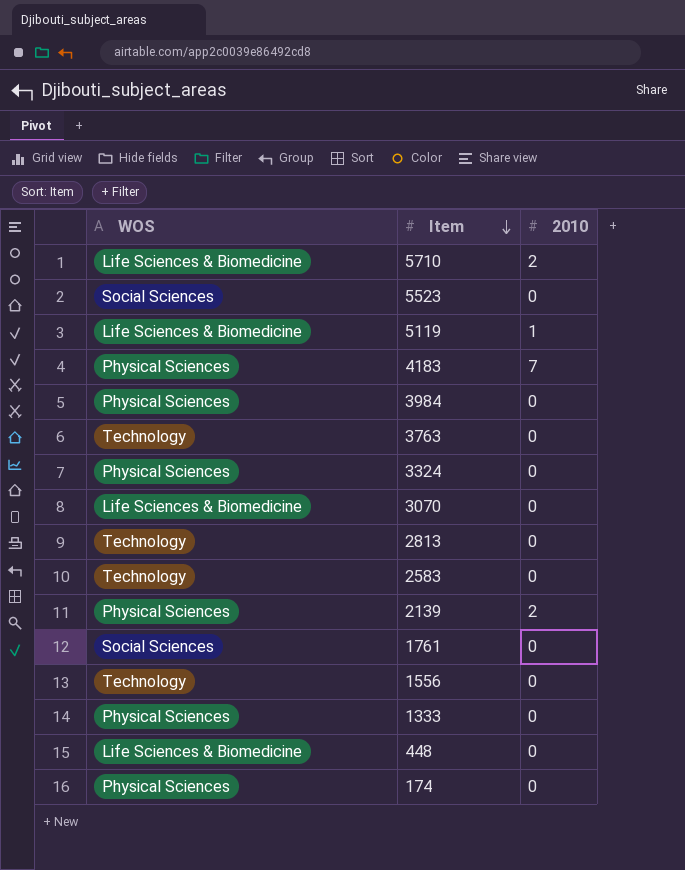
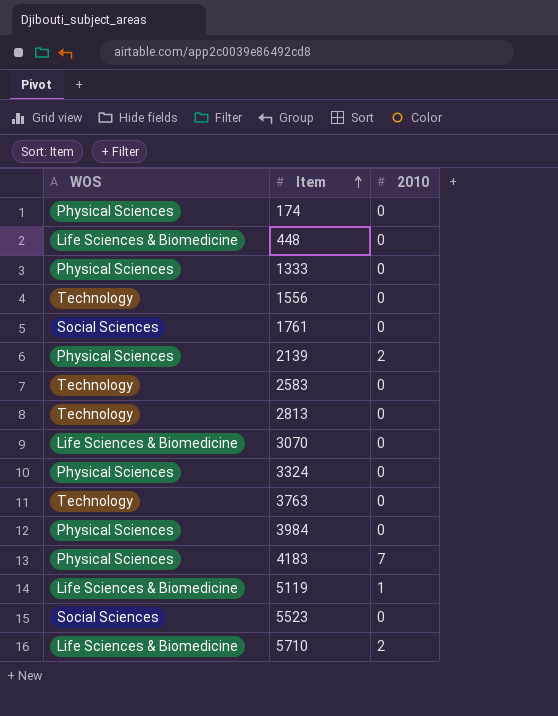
row order: Item descending -> Item ascending

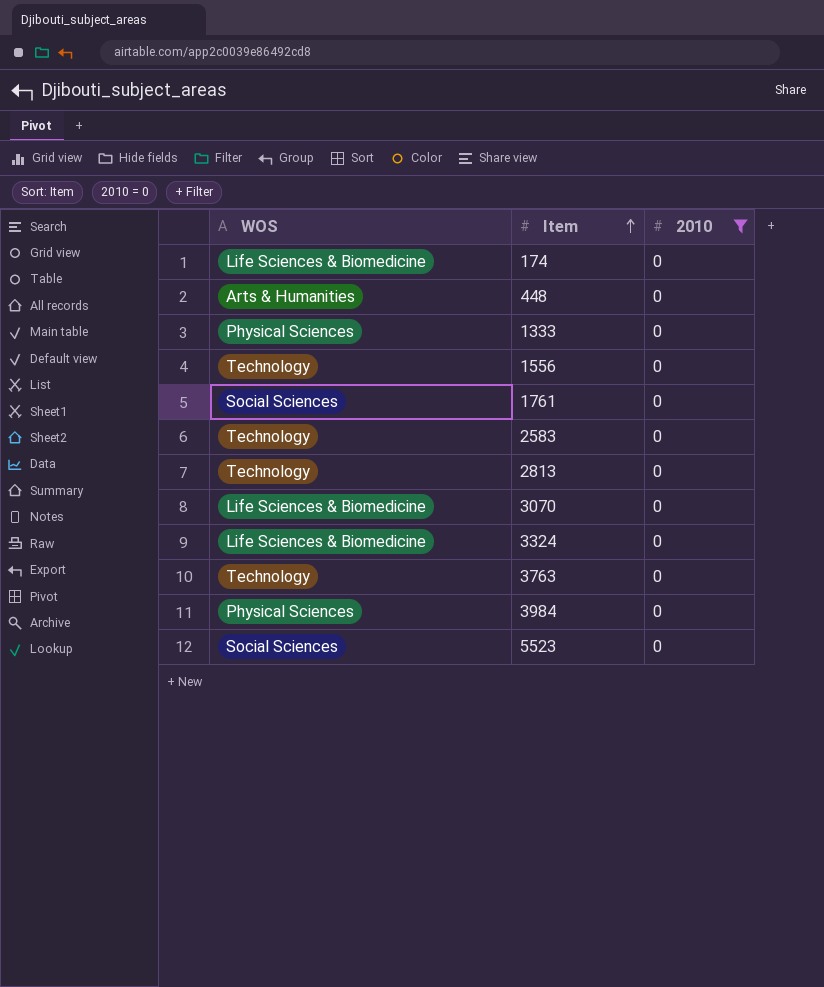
filter: none -> 2010 = 0
174 | WOS: Physical Sciences -> Life Sciences & Biomedicine
448 | WOS: Life Sciences & Biomedicine -> Arts & Humanities
3324 | WOS: Physical Sciences -> Life Sciences & Biomedicine

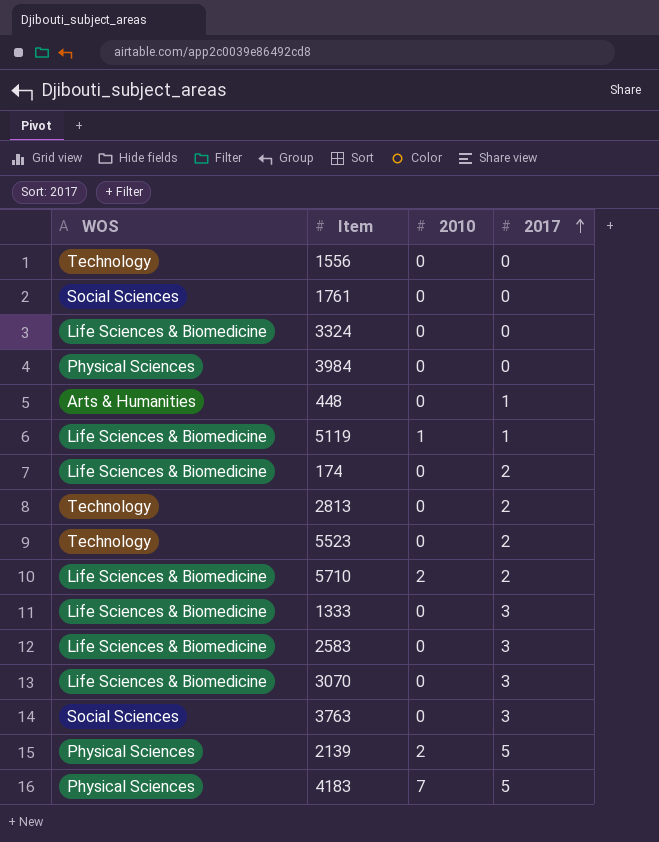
filter: 2010 = 0 -> none
row order: Item ascending -> 2017 ascending
column 2017 | position: none -> 4
5523 | WOS: Social Sciences -> Technology
1333 | WOS: Physical Sciences -> Life Sciences & Biomedicine
2583 | WOS: Technology -> Life Sciences & Biomedicine
3763 | WOS: Technology -> Social Sciences

